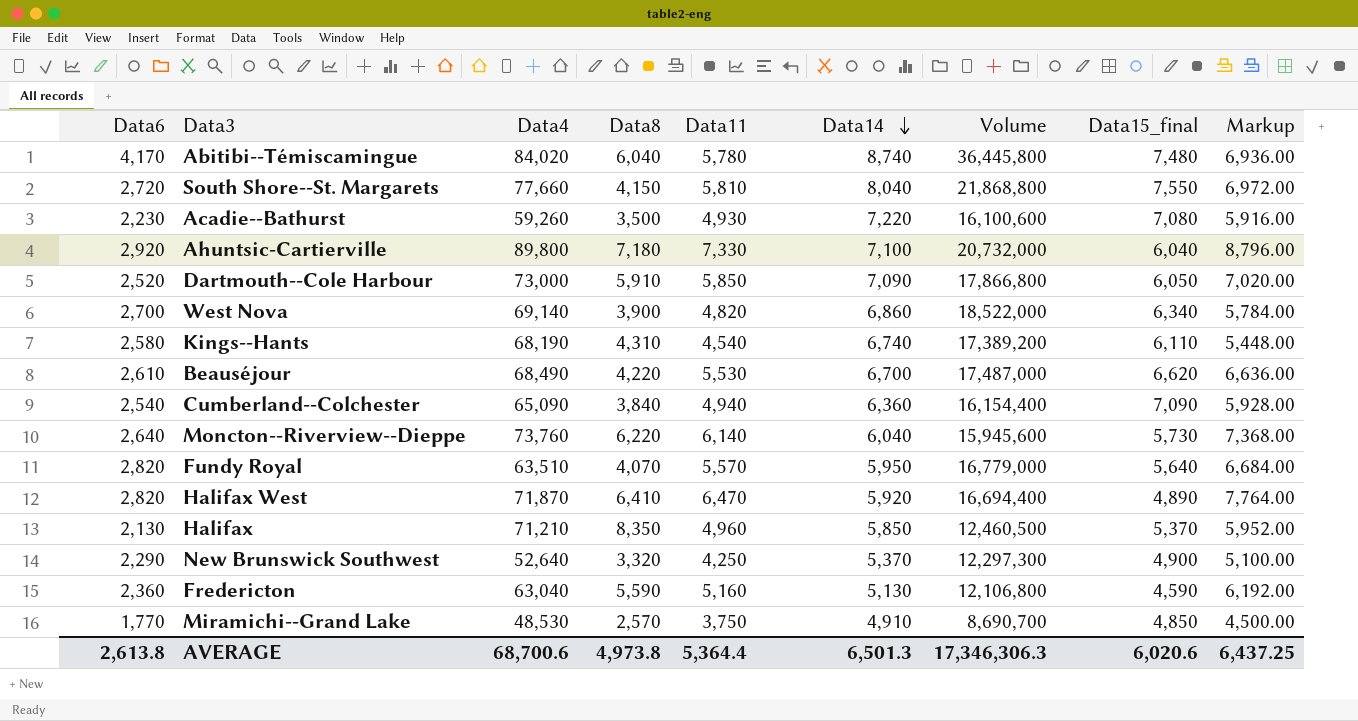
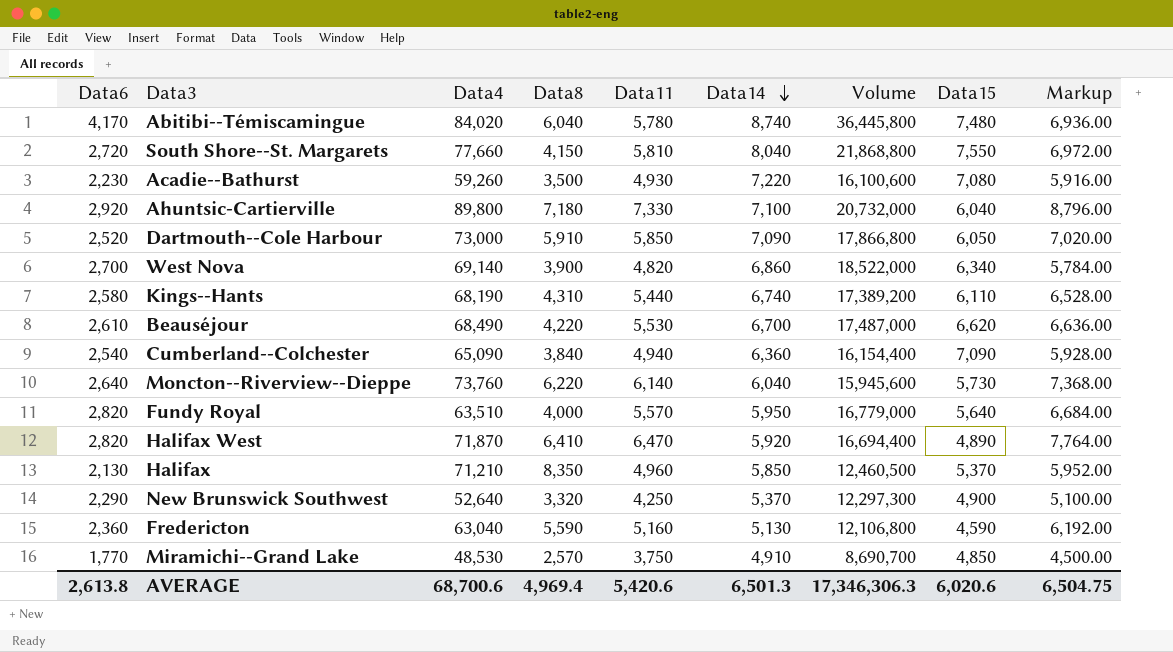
column name: Data15_final -> Data15
Kings--Hants | Data11: 4,540 -> 5,440
Kings--Hants | Markup: 5,448.00 -> 6,528.00
Fundy Royal | Data8: 4,070 -> 4,000
AVERAGE | Data8: 4,973.8 -> 4,969.4
AVERAGE | Data11: 5,364.4 -> 5,420.6
AVERAGE | Markup: 6,437.25 -> 6,504.75

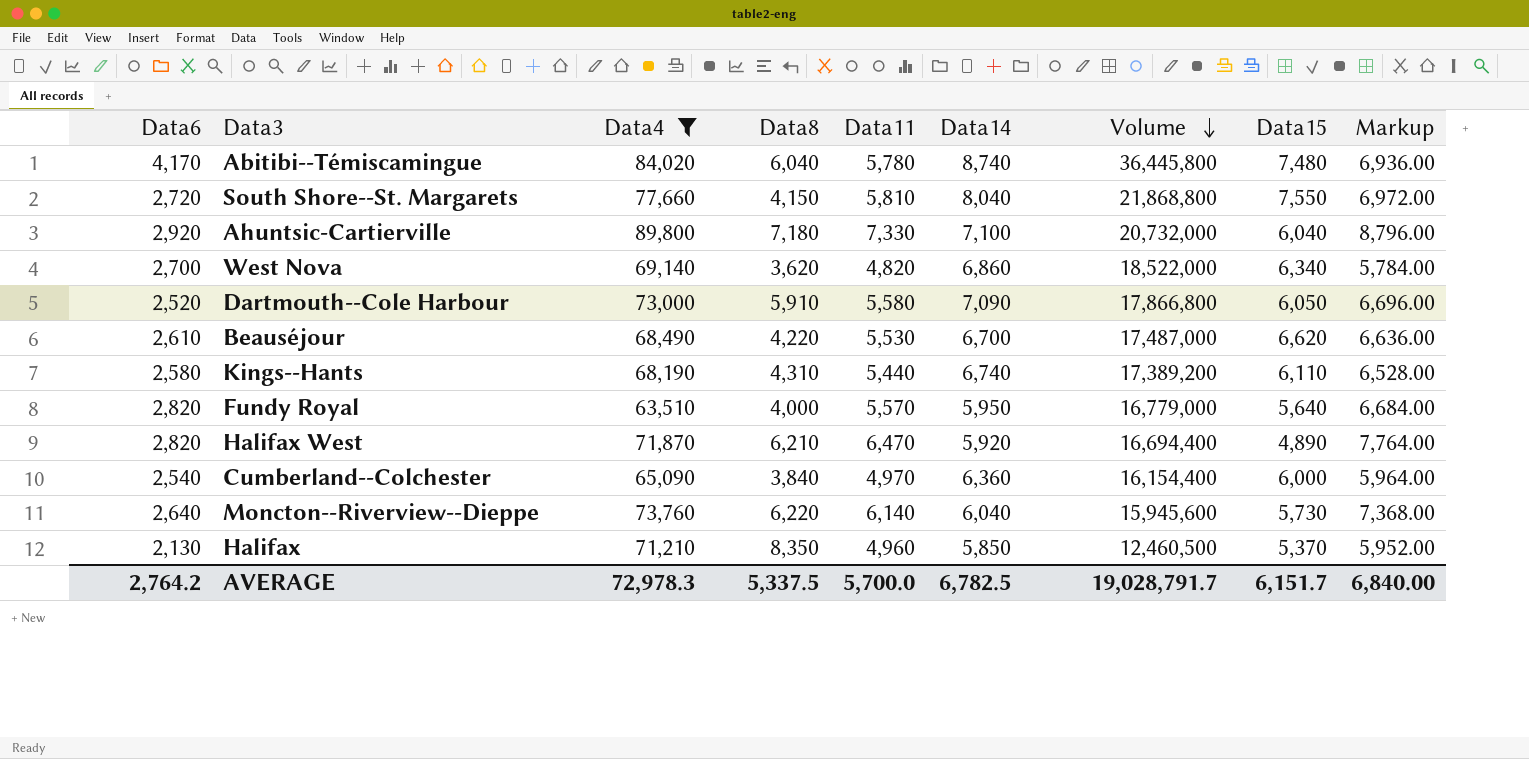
filter: none -> Data4 >= 63,510
row order: Data14 descending -> Volume descending
West Nova | Data8: 3,900 -> 3,620
Dartmouth--Cole Harbour | Data11: 5,850 -> 5,580
Dartmouth--Cole Harbour | Markup: 7,020.00 -> 6,696.00
Halifax West | Data8: 6,410 -> 6,210
Cumberland--Colchester | Data11: 4,940 -> 4,970
Cumberland--Colchester | Data15: 7,090 -> 6,000
Cumberland--Colchester | Markup: 5,928.00 -> 5,964.00
AVERAGE | Data6: 2,613.8 -> 2,764.2
AVERAGE | Data4: 68,700.6 -> 72,978.3
AVERAGE | Data8: 4,969.4 -> 5,337.5
AVERAGE | Data11: 5,420.6 -> 5,700.0
AVERAGE | Data14: 6,501.3 -> 6,782.5
AVERAGE | Volume: 17,346,306.3 -> 19,028,791.7
AVERAGE | Data15: 6,020.6 -> 6,151.7
AVERAGE | Markup: 6,504.75 -> 6,840.00

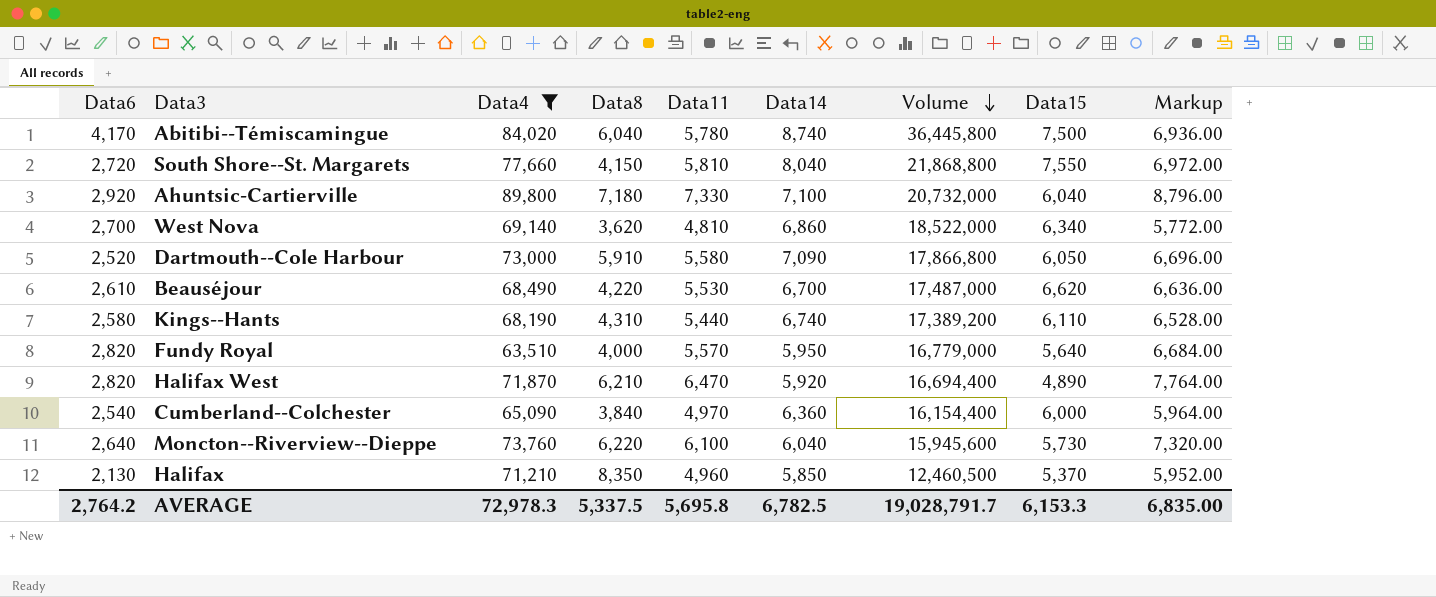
Abitibi--Témiscamingue | Data15: 7,480 -> 7,500
West Nova | Data11: 4,820 -> 4,810
West Nova | Markup: 5,784.00 -> 5,772.00
Moncton--Riverview--Dieppe | Data11: 6,140 -> 6,100
Moncton--Riverview--Dieppe | Markup: 7,368.00 -> 7,320.00
AVERAGE | Data11: 5,700.0 -> 5,695.8
AVERAGE | Data15: 6,151.7 -> 6,153.3
AVERAGE | Markup: 6,840.00 -> 6,835.00

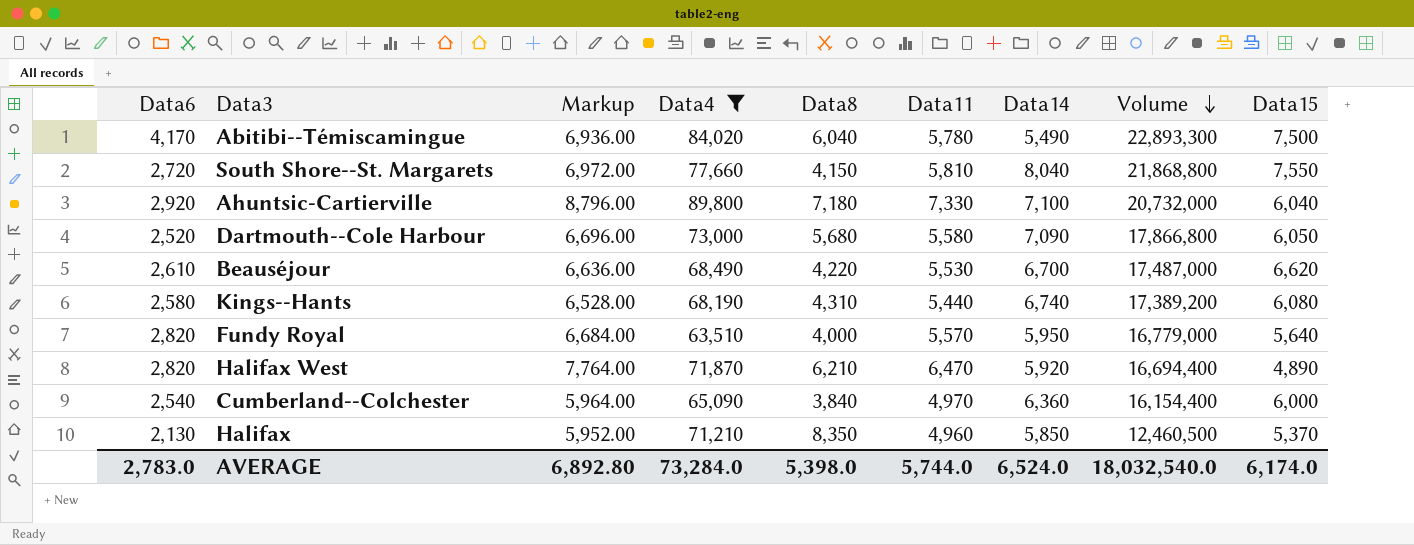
column Markup | position: 9 -> 3
row West Nova: 2,700 | 69,140 | 3,620 | 4,810 | 6,860 | 18,522,000 | 6,340 | 5,772.00 -> none
row Moncton--Riverview--Dieppe: 2,640 | 73,760 | 6,220 | 6,100 | 6,040 | 15,945,600 | 5,730 | 7,320.00 -> none
Abitibi--Témiscamingue | Data14: 8,740 -> 5,490
Abitibi--Témiscamingue | Volume: 36,445,800 -> 22,893,300
Dartmouth--Cole Harbour | Data8: 5,910 -> 5,680
Kings--Hants | Data15: 6,110 -> 6,080
AVERAGE | Data6: 2,764.2 -> 2,783.0
AVERAGE | Markup: 6,835.00 -> 6,892.80
AVERAGE | Data4: 72,978.3 -> 73,284.0
AVERAGE | Data8: 5,337.5 -> 5,398.0
AVERAGE | Data11: 5,695.8 -> 5,744.0
AVERAGE | Data14: 6,782.5 -> 6,524.0
AVERAGE | Volume: 19,028,791.7 -> 18,032,540.0
AVERAGE | Data15: 6,153.3 -> 6,174.0

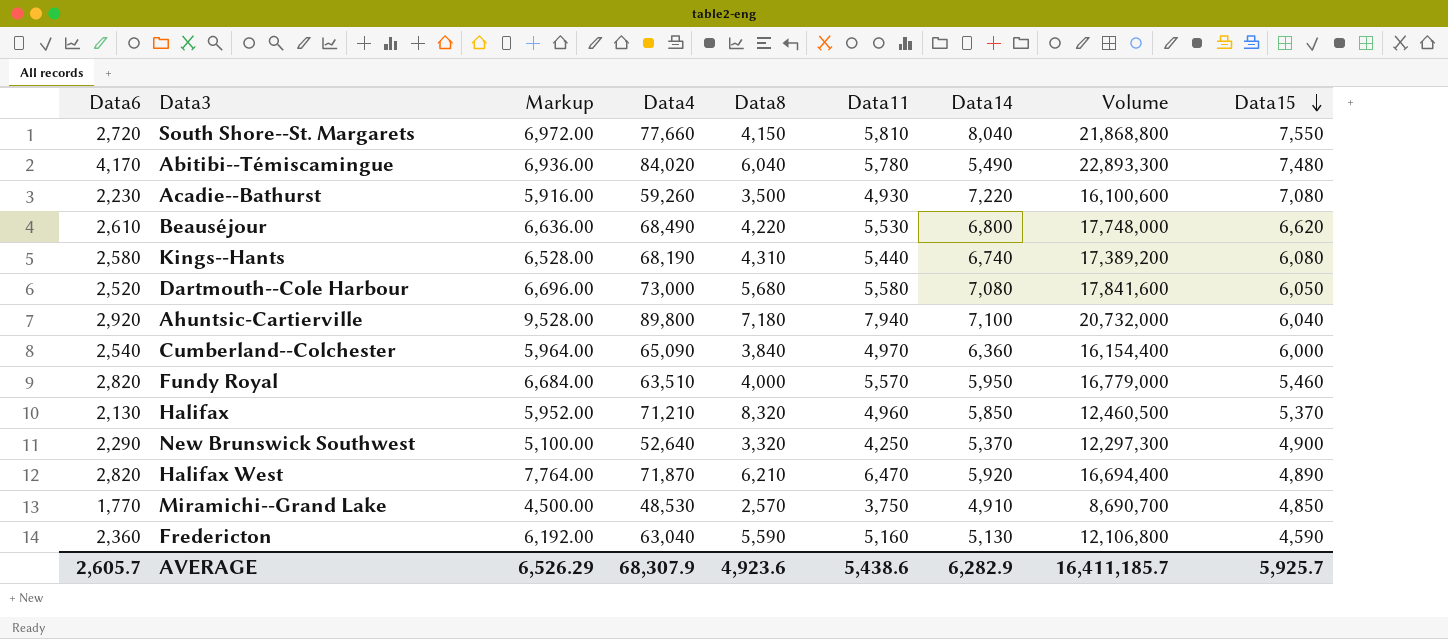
filter: Data4 >= 63,510 -> none
row order: Volume descending -> Data15 descending
Abitibi--Témiscamingue | Data15: 7,500 -> 7,480
Beauséjour | Data14: 6,700 -> 6,800
Beauséjour | Volume: 17,487,000 -> 17,748,000
Dartmouth--Cole Harbour | Data14: 7,090 -> 7,080
Dartmouth--Cole Harbour | Volume: 17,866,800 -> 17,841,600
Ahuntsic-Cartierville | Markup: 8,796.00 -> 9,528.00
Ahuntsic-Cartierville | Data11: 7,330 -> 7,940
Fundy Royal | Data15: 5,640 -> 5,460
Halifax | Data8: 8,350 -> 8,320
AVERAGE | Data6: 2,783.0 -> 2,605.7
AVERAGE | Markup: 6,892.80 -> 6,526.29
AVERAGE | Data4: 73,284.0 -> 68,307.9
AVERAGE | Data8: 5,398.0 -> 4,923.6
AVERAGE | Data11: 5,744.0 -> 5,438.6
AVERAGE | Data14: 6,524.0 -> 6,282.9
AVERAGE | Volume: 18,032,540.0 -> 16,411,185.7
AVERAGE | Data15: 6,174.0 -> 5,925.7

